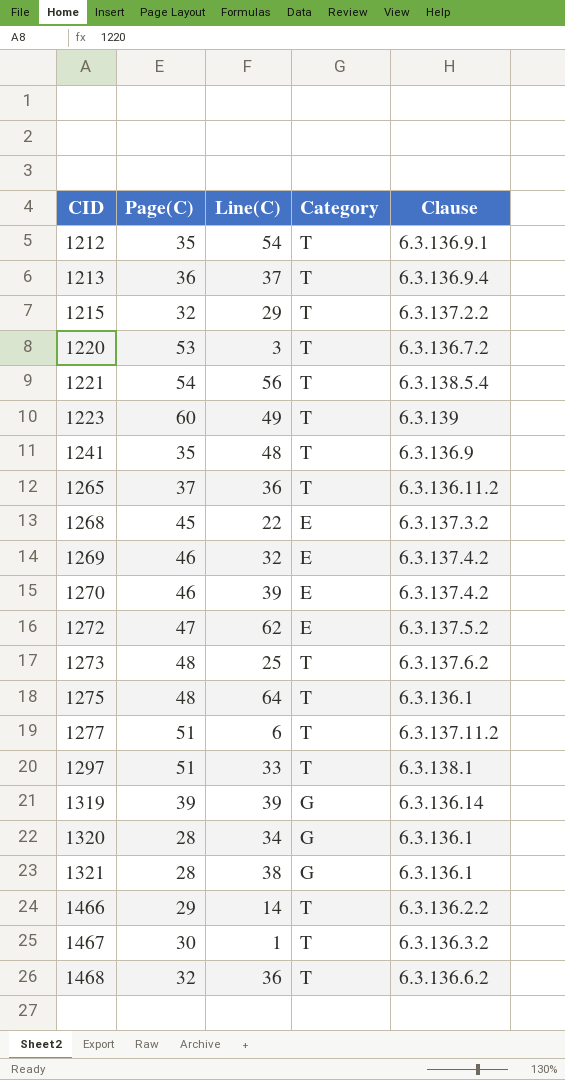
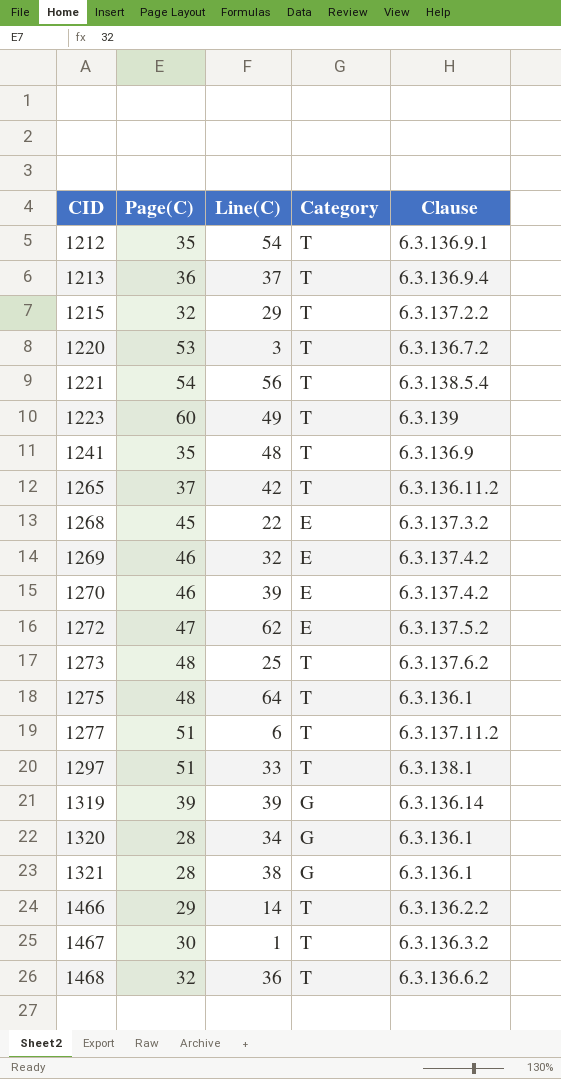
1265 | Line(C): 36 -> 42

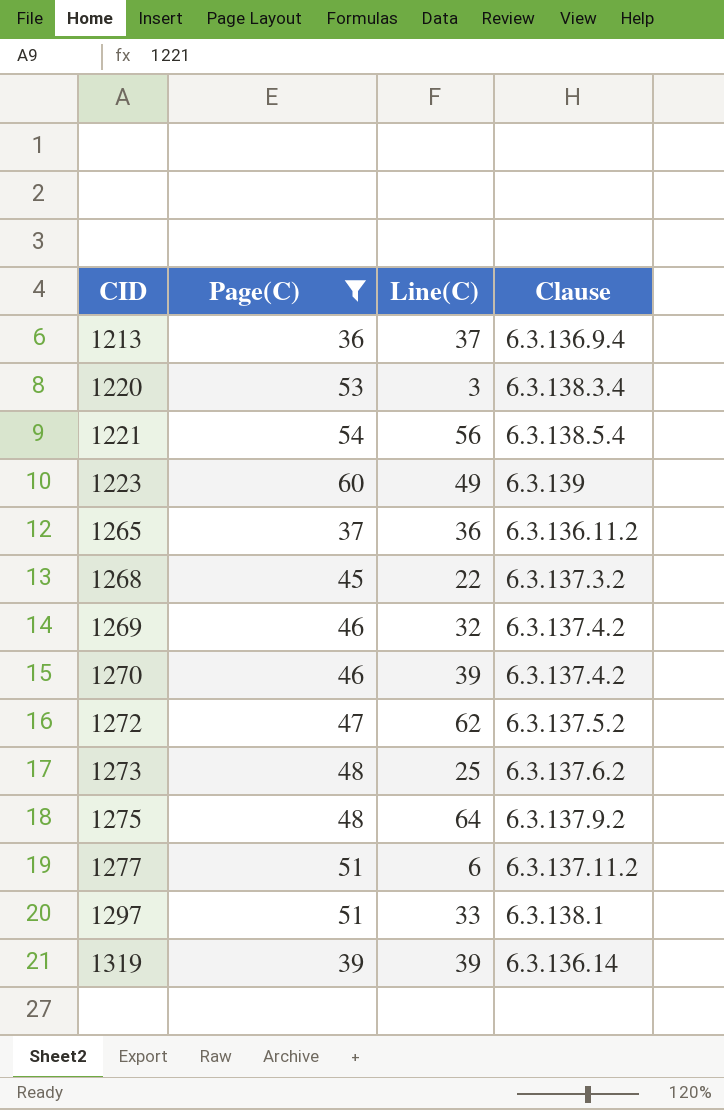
filter: none -> Page(C) >= 36
column Category | position: 4 -> none
1220 | Clause: 6.3.136.7.2 -> 6.3.138.3.4
1265 | Line(C): 42 -> 36
1275 | Clause: 6.3.136.1 -> 6.3.137.9.2

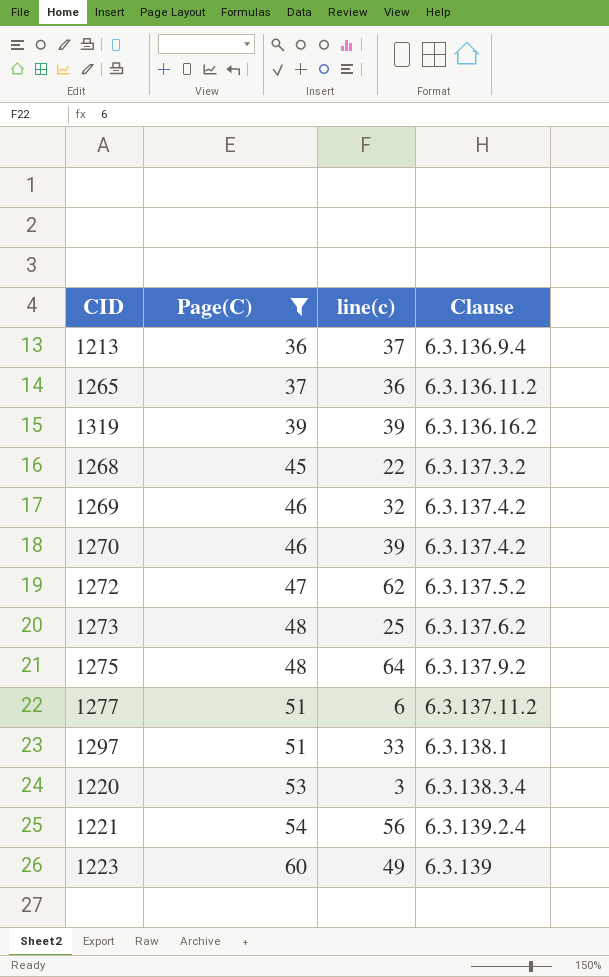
row order: CID ascending -> Page(C) ascending
column name: Line(C) -> line(c)
1319 | Clause: 6.3.136.14 -> 6.3.136.16.2
1221 | Clause: 6.3.138.5.4 -> 6.3.139.2.4

